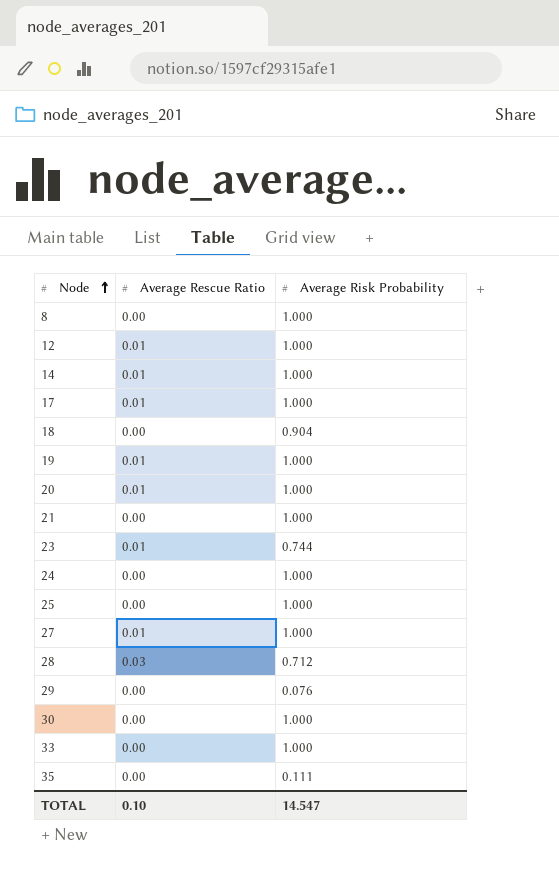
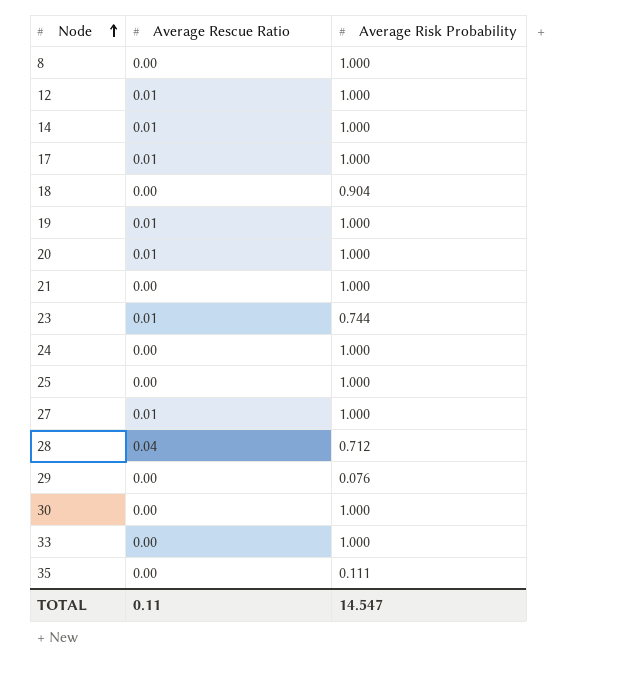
28 | Average Rescue Ratio: 0.03 -> 0.04
TOTAL | Average Rescue Ratio: 0.10 -> 0.11

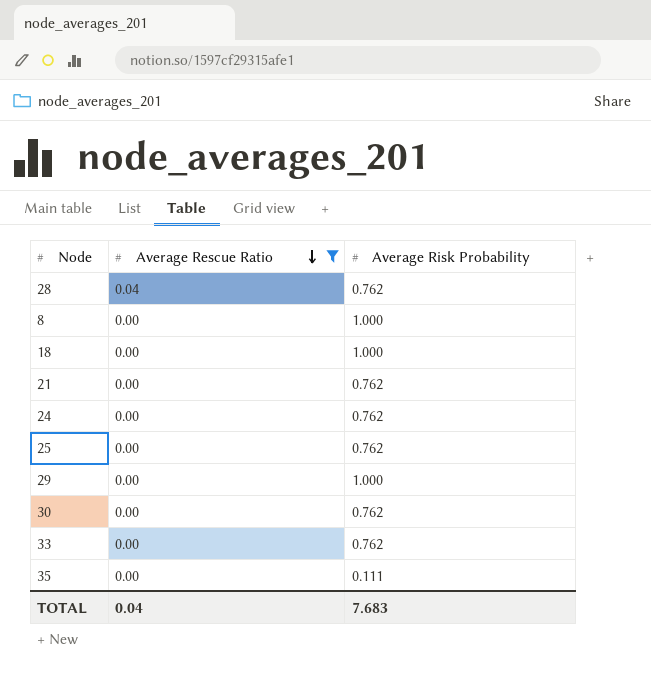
filter: none -> Average Rescue Ratio != 0.01
row order: Node ascending -> Average Rescue Ratio descending
28 | Average Risk Probability: 0.712 -> 0.762
18 | Average Risk Probability: 0.904 -> 1.000
21 | Average Risk Probability: 1.000 -> 0.762
24 | Average Risk Probability: 1.000 -> 0.762
25 | Average Risk Probability: 1.000 -> 0.762
29 | Average Risk Probability: 0.076 -> 1.000
30 | Average Risk Probability: 1.000 -> 0.762
33 | Average Risk Probability: 1.000 -> 0.762
TOTAL | Average Rescue Ratio: 0.11 -> 0.04
TOTAL | Average Risk Probability: 14.547 -> 7.683

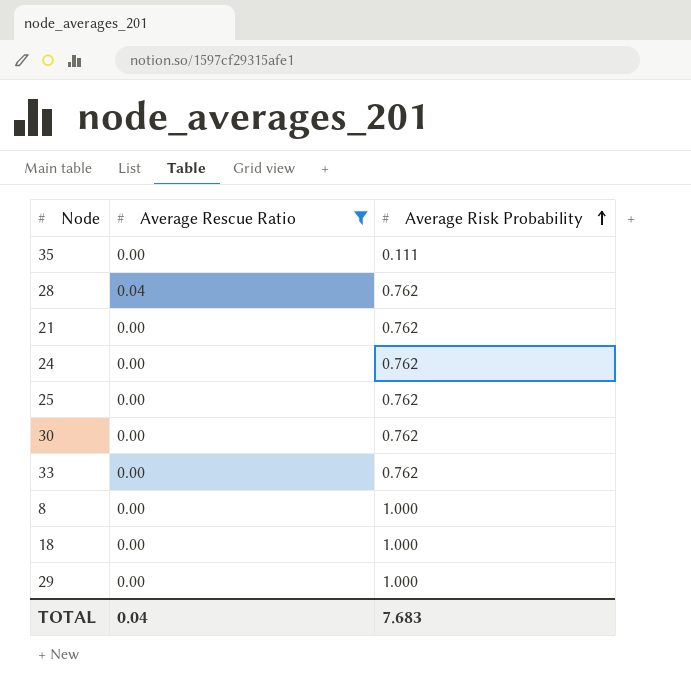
row order: Average Rescue Ratio descending -> Average Risk Probability ascending

